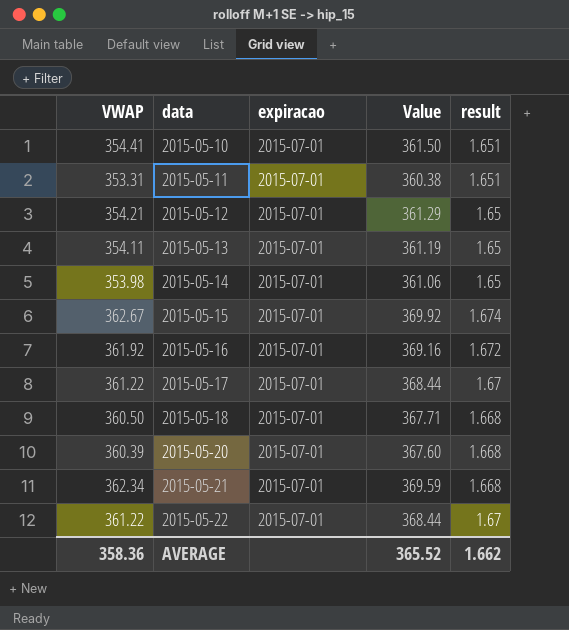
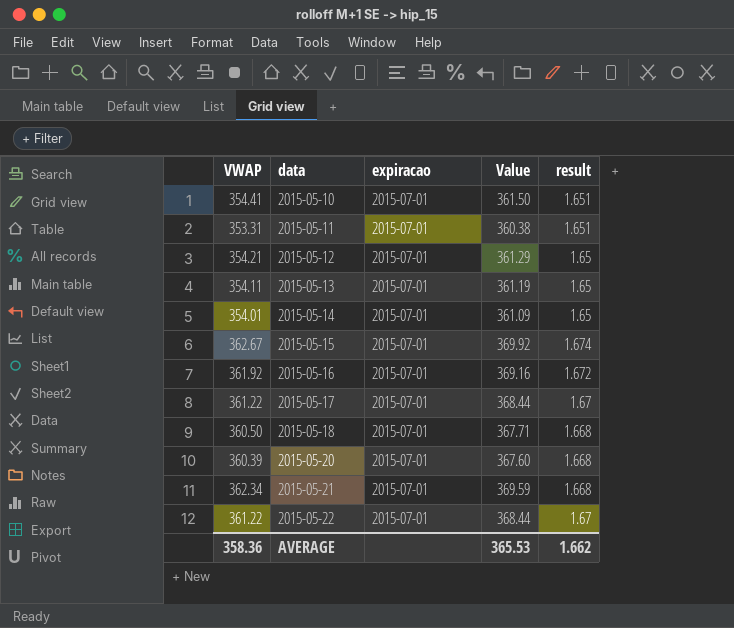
2015-05-14 | VWAP: 353.98 -> 354.01
2015-05-14 | Value: 361.06 -> 361.09
AVERAGE | Value: 365.52 -> 365.53

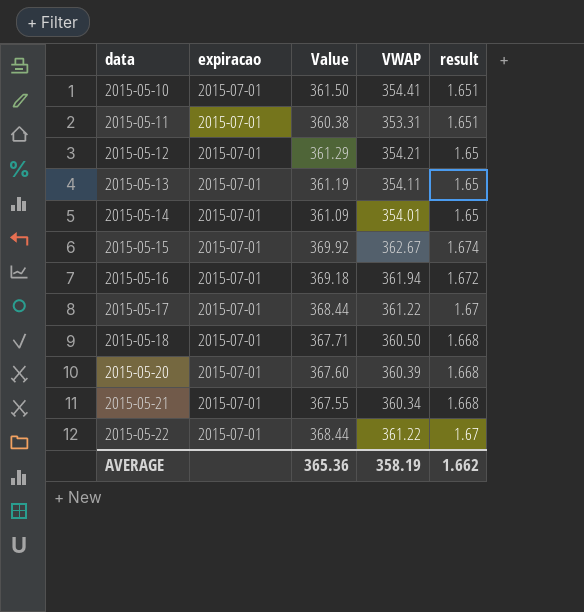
column VWAP | position: 1 -> 4
2015-05-16 | Value: 369.16 -> 369.18
2015-05-16 | VWAP: 361.92 -> 361.94
2015-05-21 | Value: 369.59 -> 367.55
2015-05-21 | VWAP: 362.34 -> 360.34
AVERAGE | Value: 365.53 -> 365.36
AVERAGE | VWAP: 358.36 -> 358.19

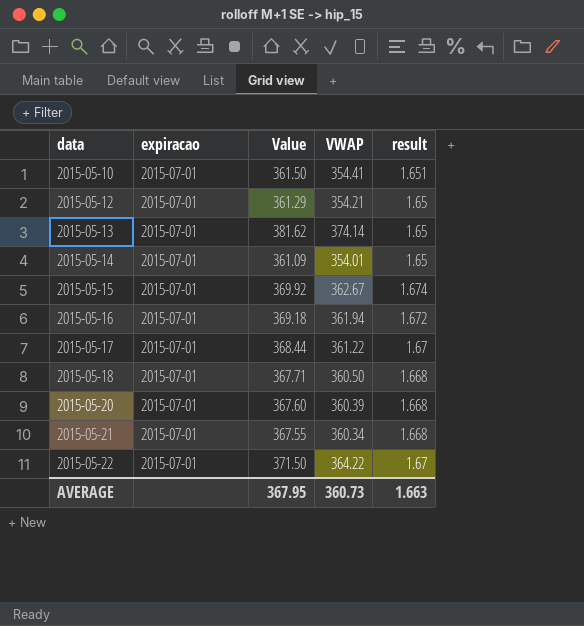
row 2015-05-11: 2015-07-01 | 360.38 | 353.31 | 1.651 -> none
2015-05-13 | Value: 361.19 -> 381.62
2015-05-13 | VWAP: 354.11 -> 374.14
2015-05-22 | Value: 368.44 -> 371.50
2015-05-22 | VWAP: 361.22 -> 364.22
AVERAGE | Value: 365.36 -> 367.95
AVERAGE | VWAP: 358.19 -> 360.73
AVERAGE | result: 1.662 -> 1.663

